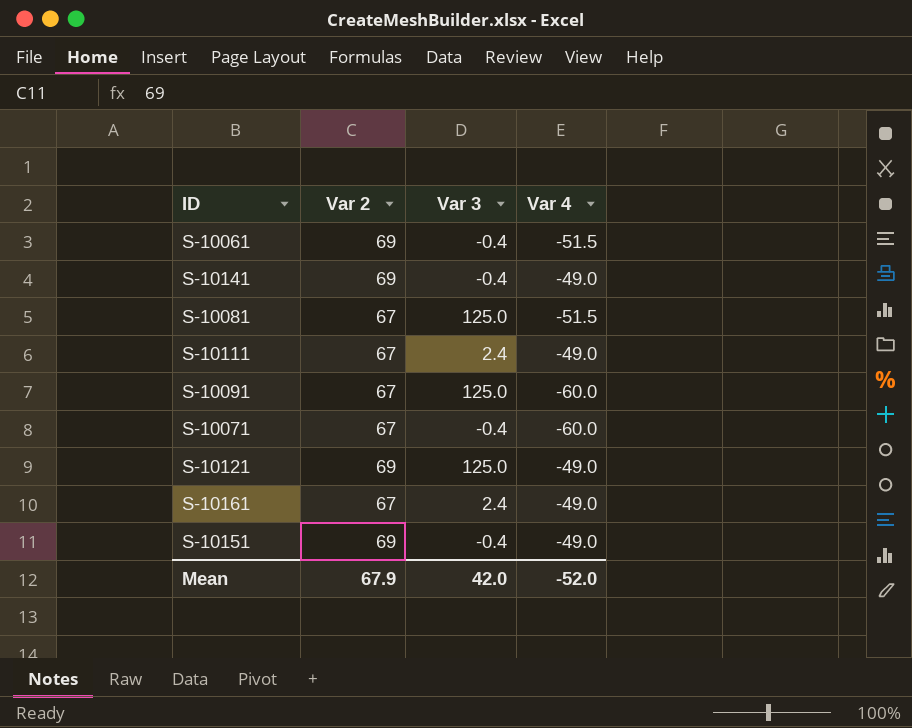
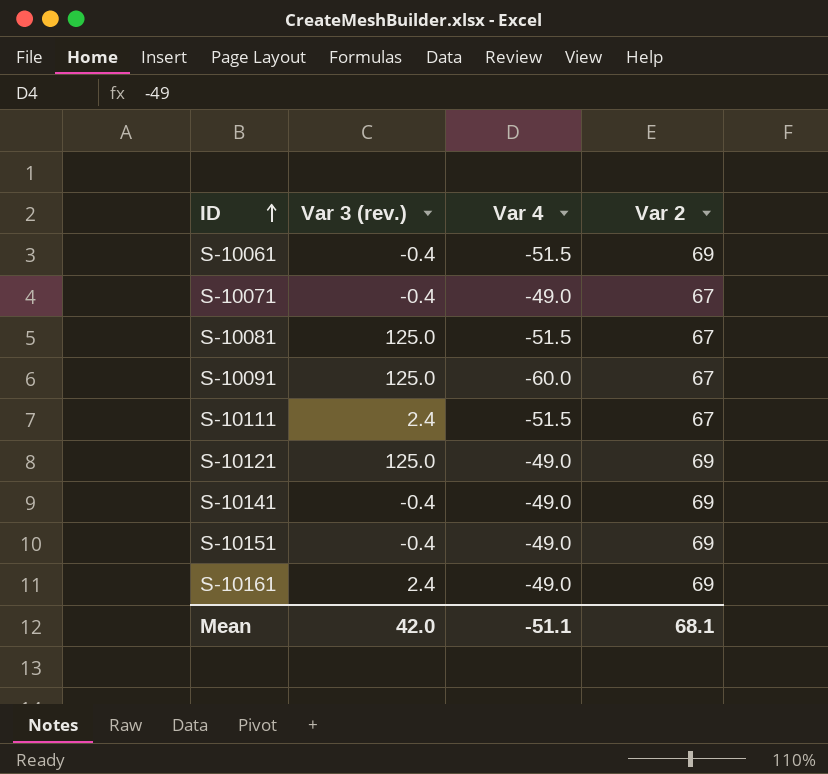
row order: none -> ID ascending
column name: Var 3 -> Var 3 (rev.)
column Var 2 | position: 2 -> 4
S-10071 | Var 4: -60.0 -> -49.0
S-10111 | Var 4: -49.0 -> -51.5
S-10161 | Var 2: 67 -> 69
Mean | Var 4: -52.0 -> -51.1
Mean | Var 2: 67.9 -> 68.1

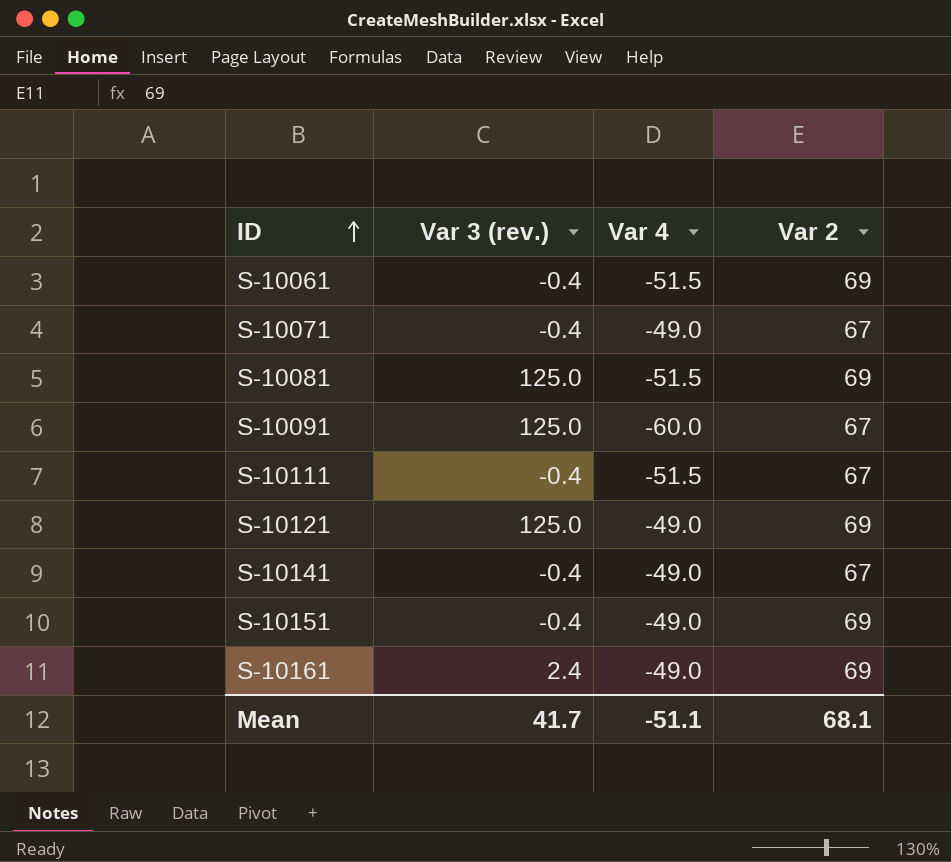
S-10081 | Var 2: 67 -> 69
S-10111 | Var 3 (rev.): 2.4 -> -0.4
S-10141 | Var 2: 69 -> 67
Mean | Var 3 (rev.): 42.0 -> 41.7

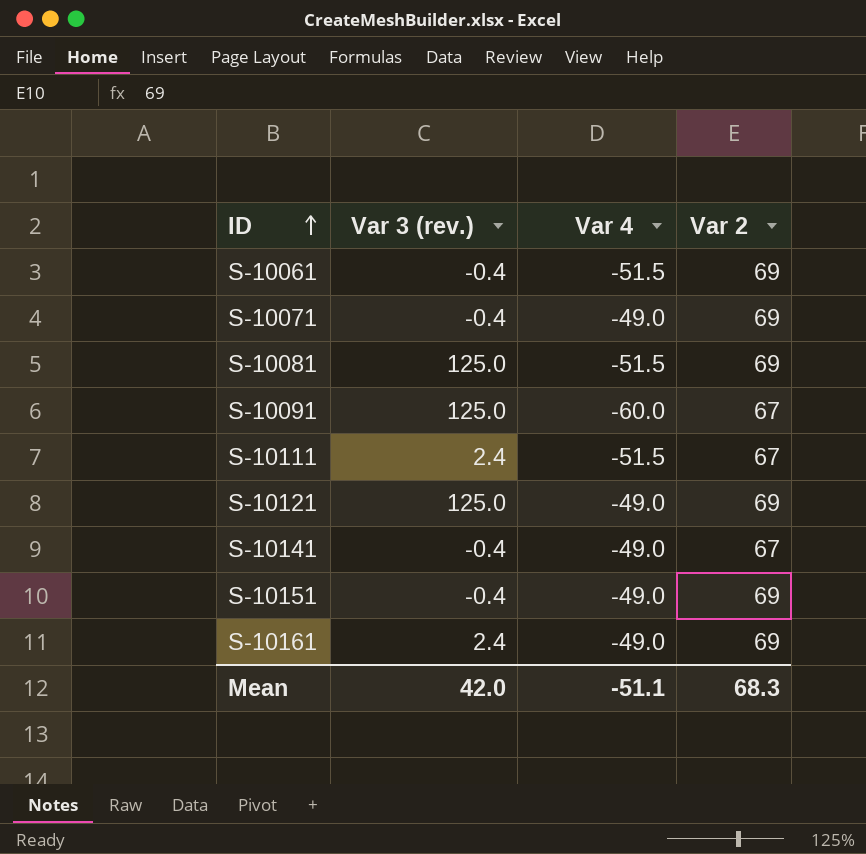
S-10071 | Var 2: 67 -> 69
S-10111 | Var 3 (rev.): -0.4 -> 2.4
Mean | Var 3 (rev.): 41.7 -> 42.0
Mean | Var 2: 68.1 -> 68.3

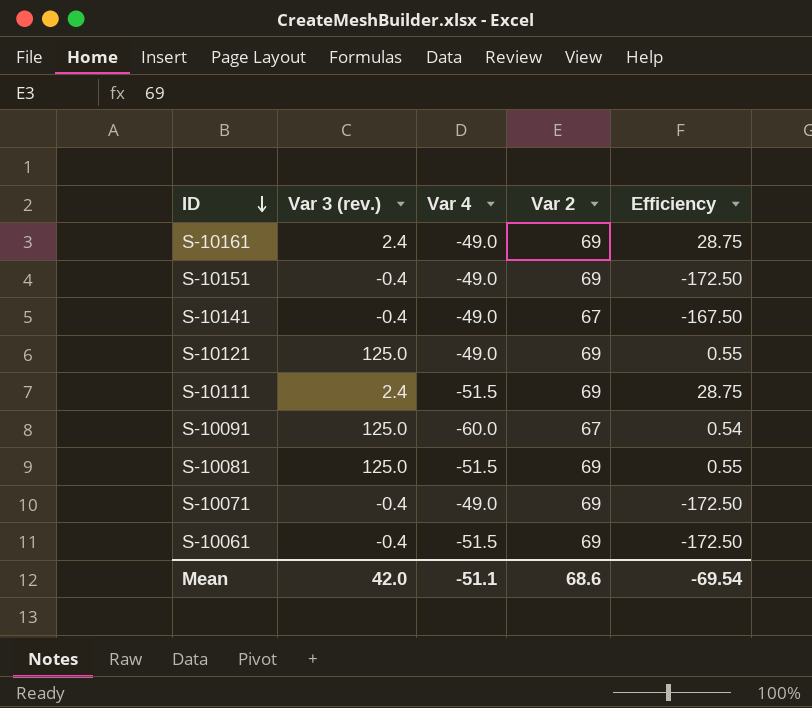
row order: ID ascending -> ID descending
column Efficiency | formula: none -> [Var 2] / [Var 3 (rev.)]
S-10111 | Var 2: 67 -> 69
Mean | Var 2: 68.3 -> 68.6

